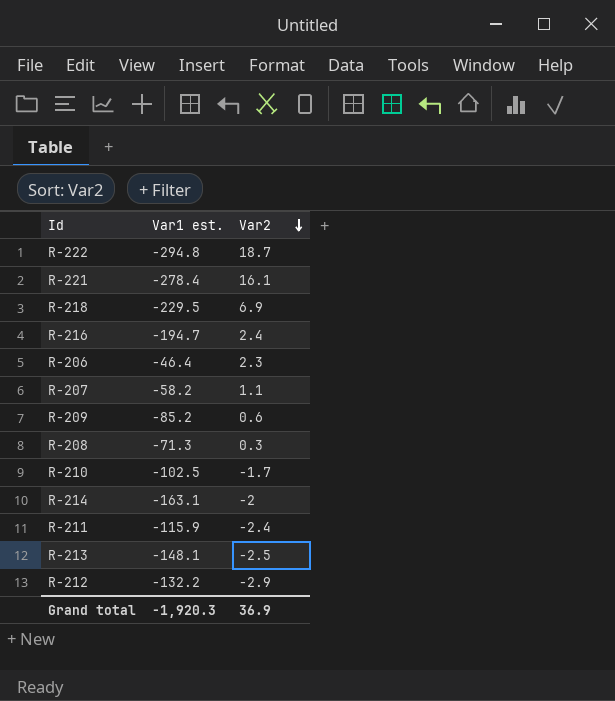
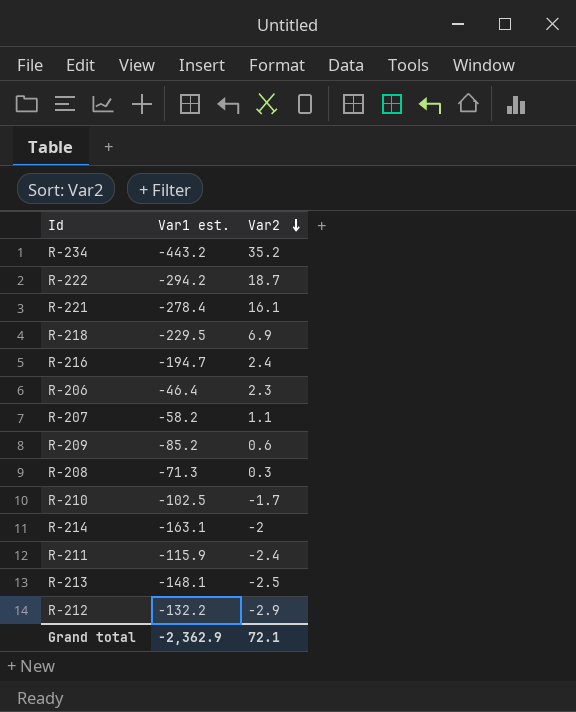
row R-234: none -> -443.2 | 35.2
R-222 | Var1 est.: -294.8 -> -294.2
Grand total | Var1 est.: -1,920.3 -> -2,362.9
Grand total | Var2: 36.9 -> 72.1

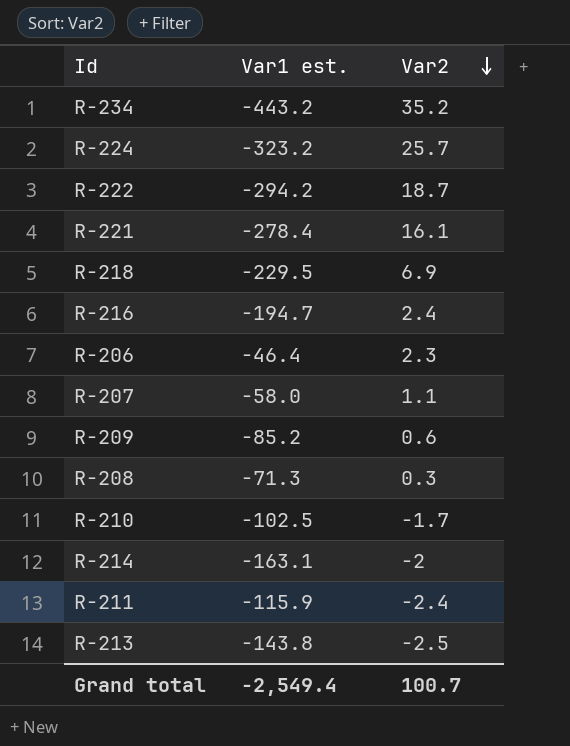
row R-212: -132.2 | -2.9 -> none
row R-224: none -> -323.2 | 25.7
R-207 | Var1 est.: -58.2 -> -58.0
R-213 | Var1 est.: -148.1 -> -143.8
Grand total | Var1 est.: -2,362.9 -> -2,549.4
Grand total | Var2: 72.1 -> 100.7

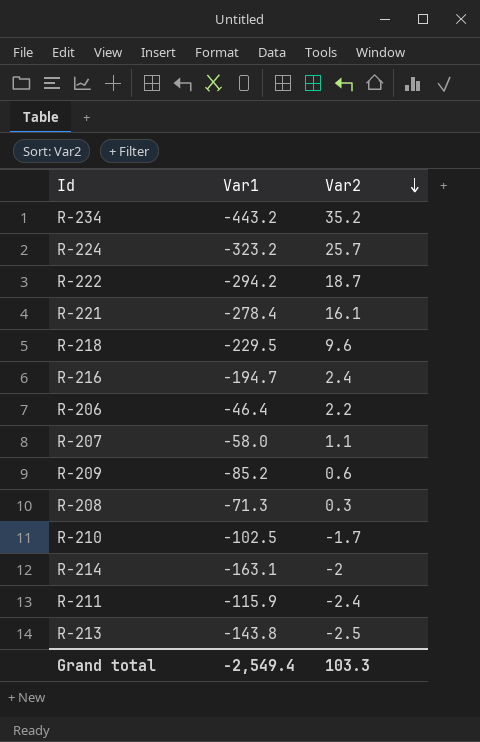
column name: Var1 est. -> Var1
R-218 | Var2: 6.9 -> 9.6
R-206 | Var2: 2.3 -> 2.2
Grand total | Var2: 100.7 -> 103.3

